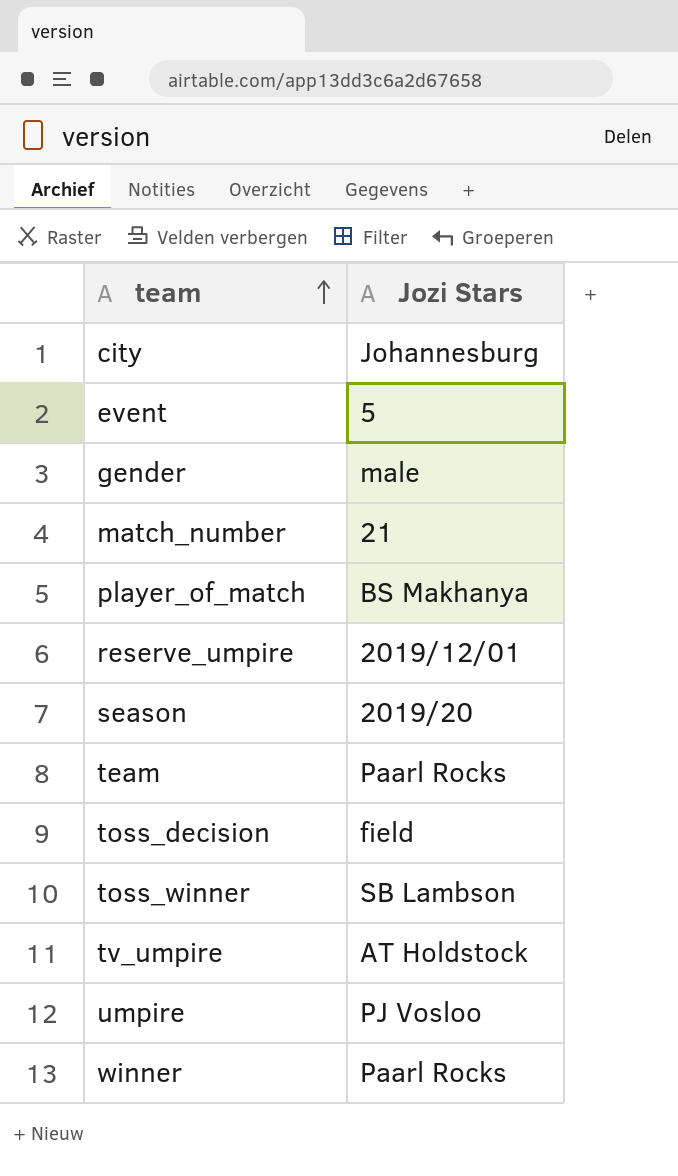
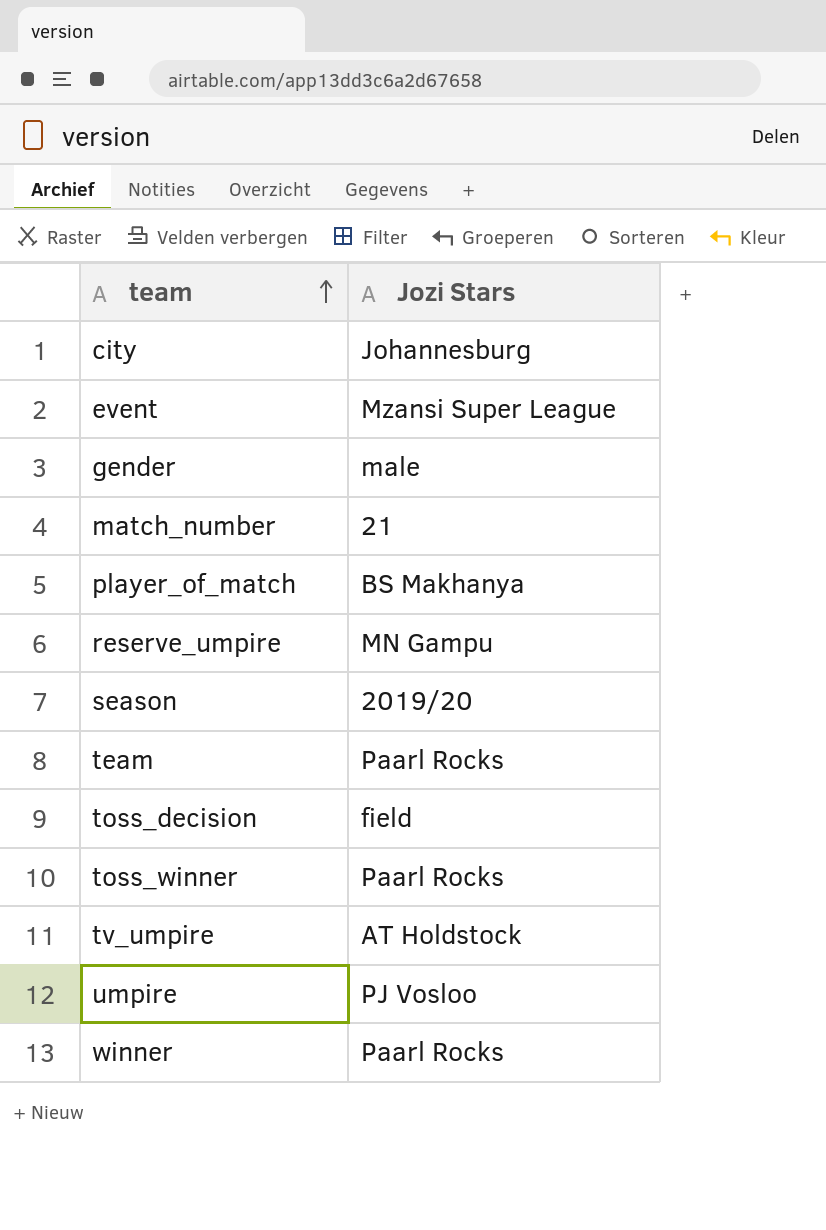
event | Jozi Stars: 5 -> Mzansi Super League
reserve_umpire | Jozi Stars: 2019/12/01 -> MN Gampu
toss_winner | Jozi Stars: SB Lambson -> Paarl Rocks

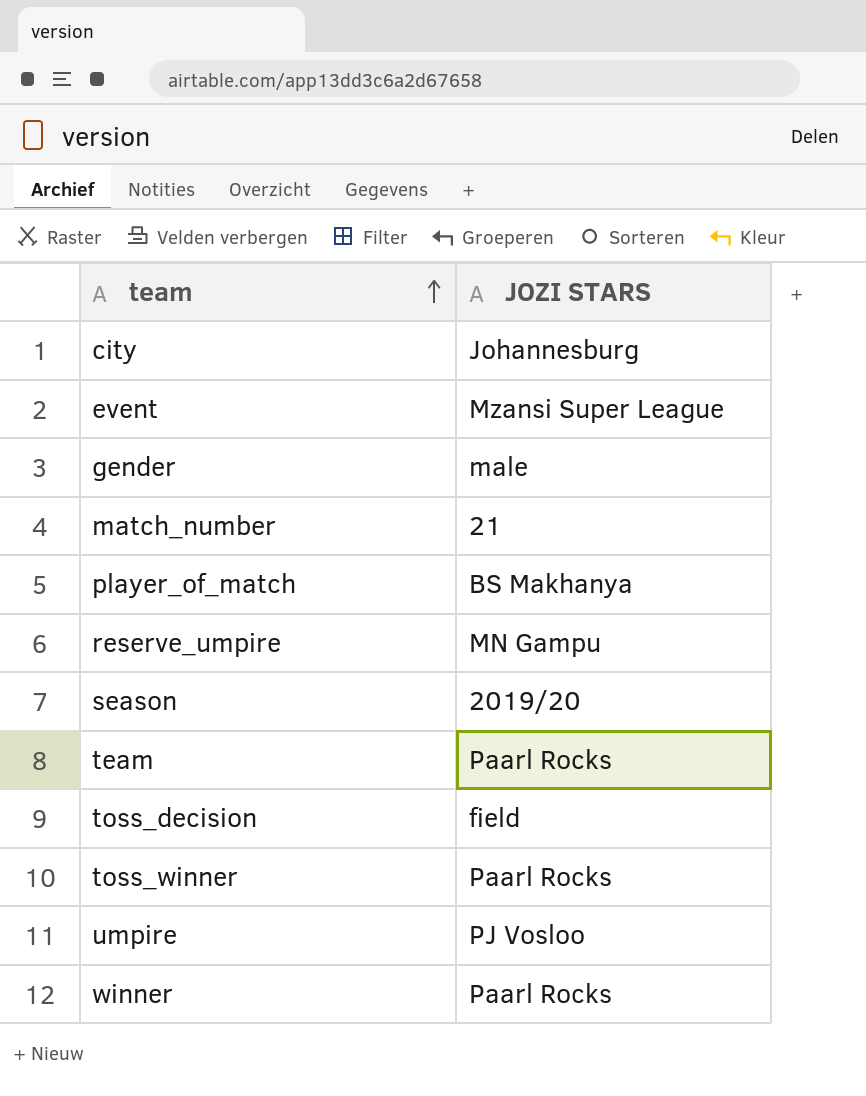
column name: Jozi Stars -> JOZI STARS
row tv_umpire: AT Holdstock -> none

